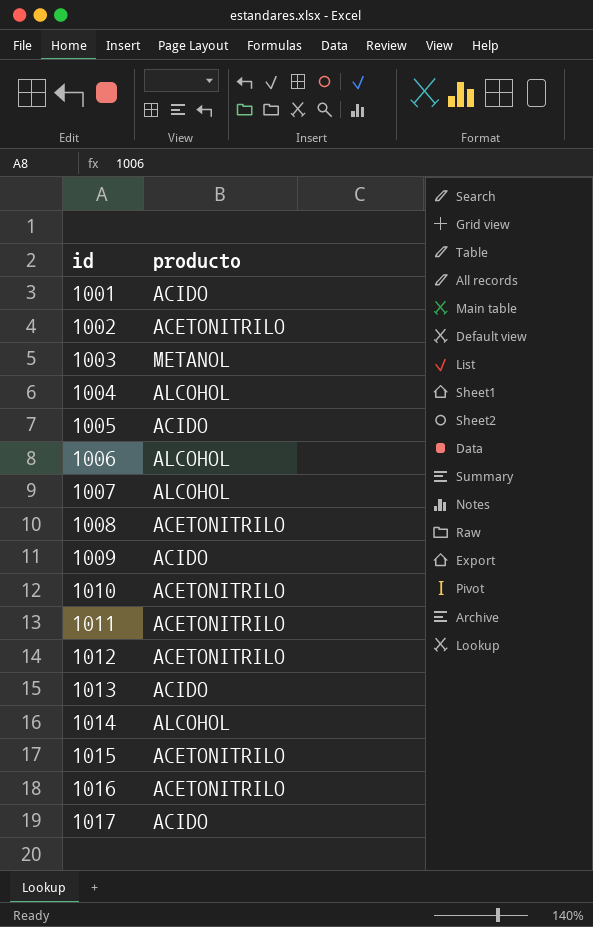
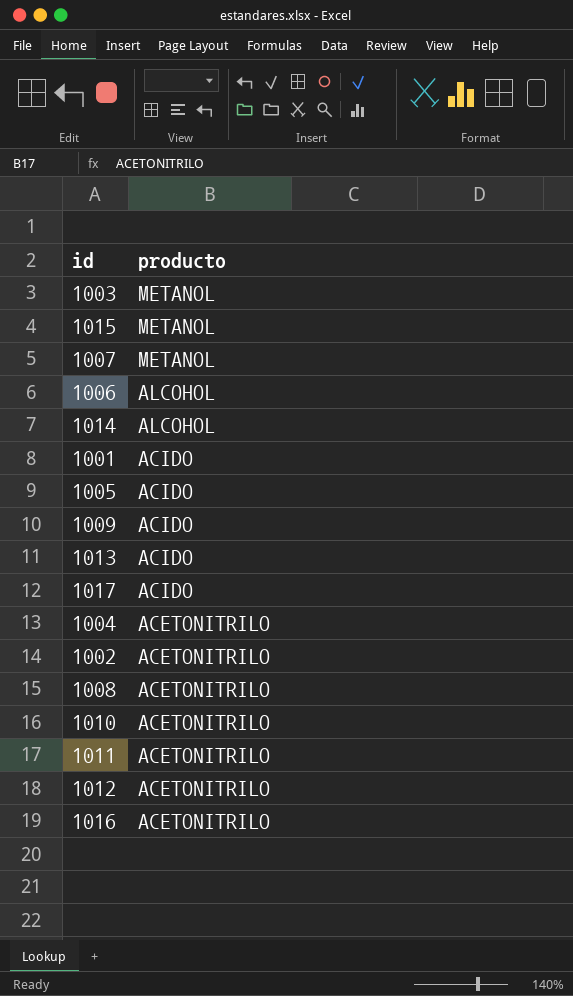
row order: id ascending -> producto descending
1015 | producto: ACETONITRILO -> METANOL
1007 | producto: ALCOHOL -> METANOL
1004 | producto: ALCOHOL -> ACETONITRILO

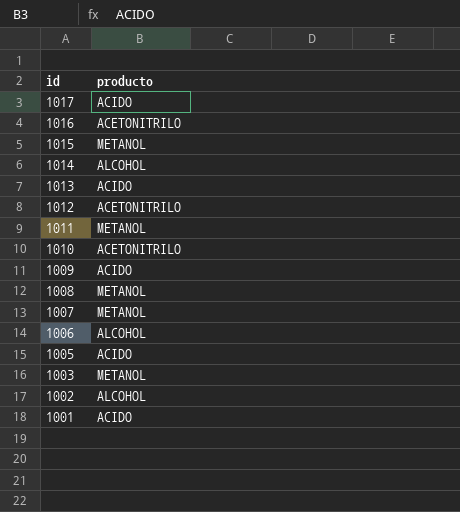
row order: producto descending -> id descending
row 1004: ACETONITRILO -> none
1011 | producto: ACETONITRILO -> METANOL
1008 | producto: ACETONITRILO -> METANOL
1002 | producto: ACETONITRILO -> ALCOHOL

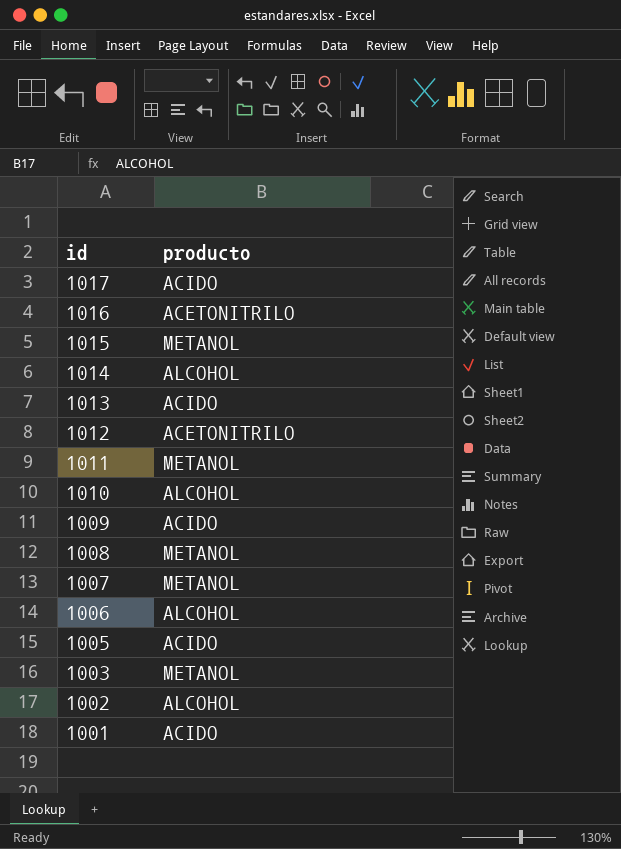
1010 | producto: ACETONITRILO -> ALCOHOL

